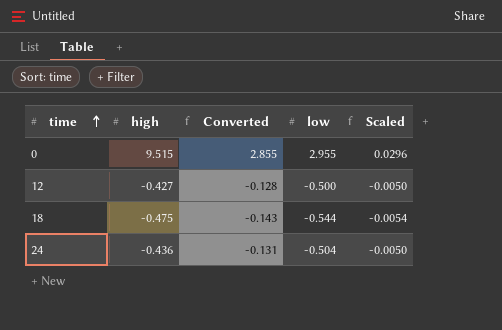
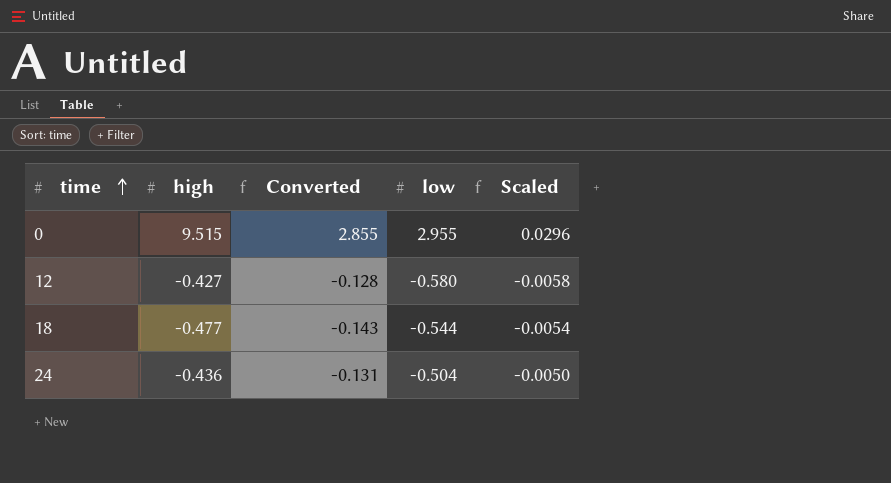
12 | low: -0.500 -> -0.580
12 | Scaled: -0.0050 -> -0.0058
18 | high: -0.475 -> -0.477

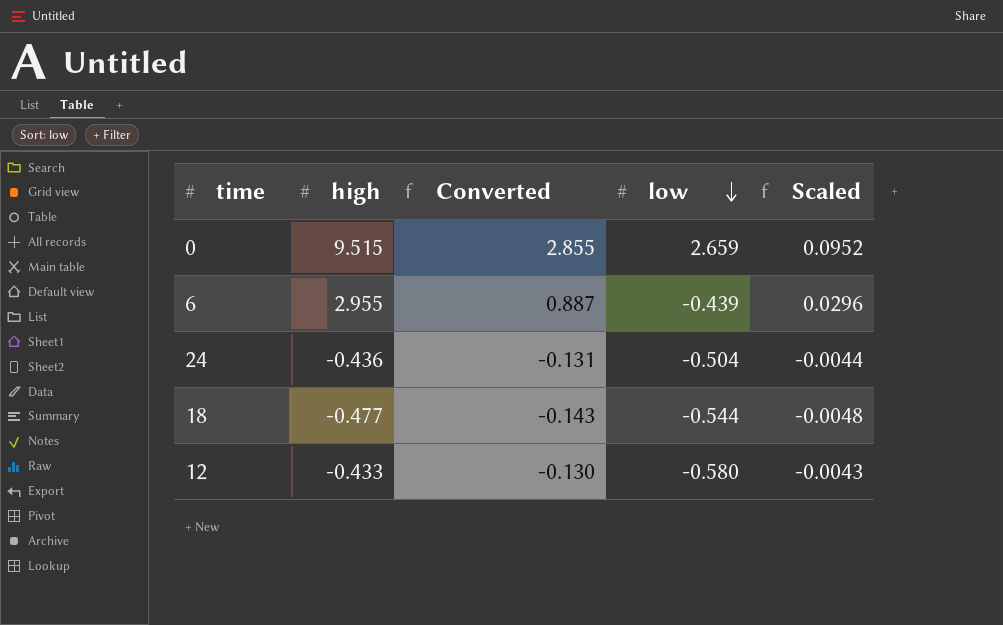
row order: time ascending -> low descending
column Scaled | formula: [low] * 0.01 -> [high] * 0.01
0 | low: 2.955 -> 2.659
row 6: none -> 2.955 | 0.887 | -0.439 | 0.0296
12 | high: -0.427 -> -0.433
12 | Converted: -0.128 -> -0.130

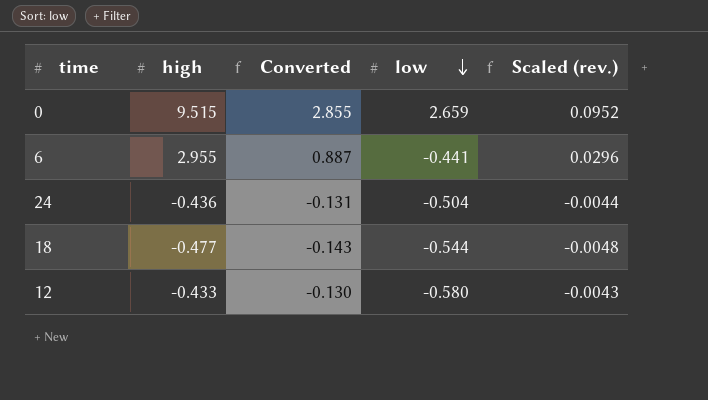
column name: Scaled -> Scaled (rev.)
6 | low: -0.439 -> -0.441

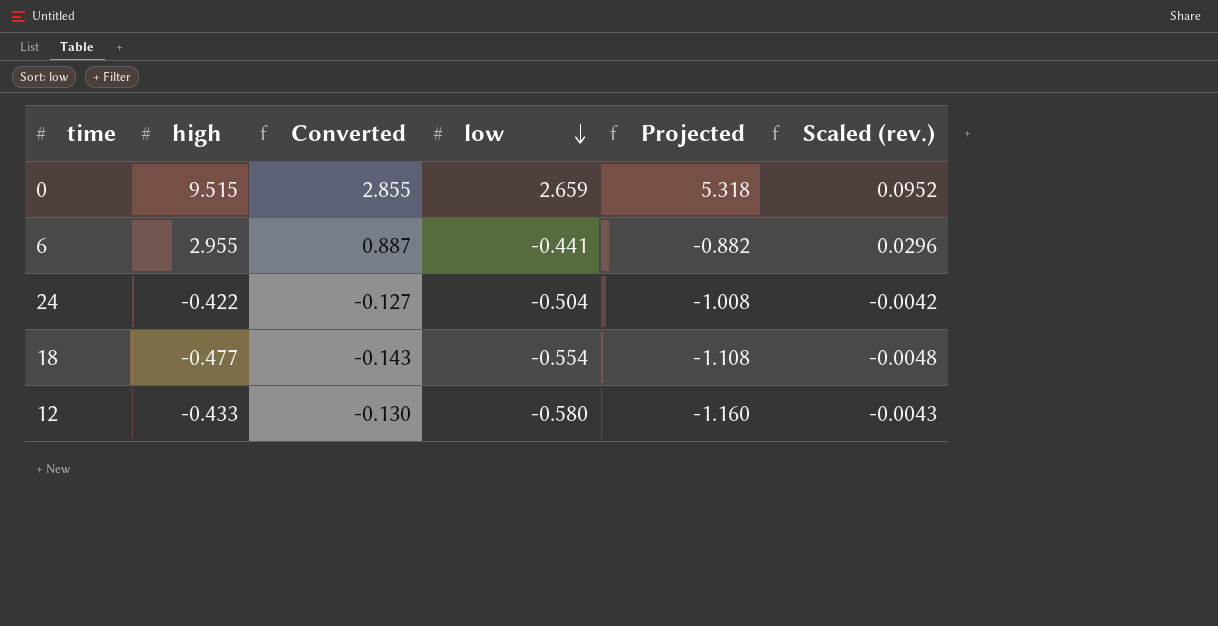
column Projected | formula: none -> [low] * 2
24 | high: -0.436 -> -0.422
24 | Converted: -0.131 -> -0.127
24 | Scaled (rev.): -0.0044 -> -0.0042
18 | low: -0.544 -> -0.554

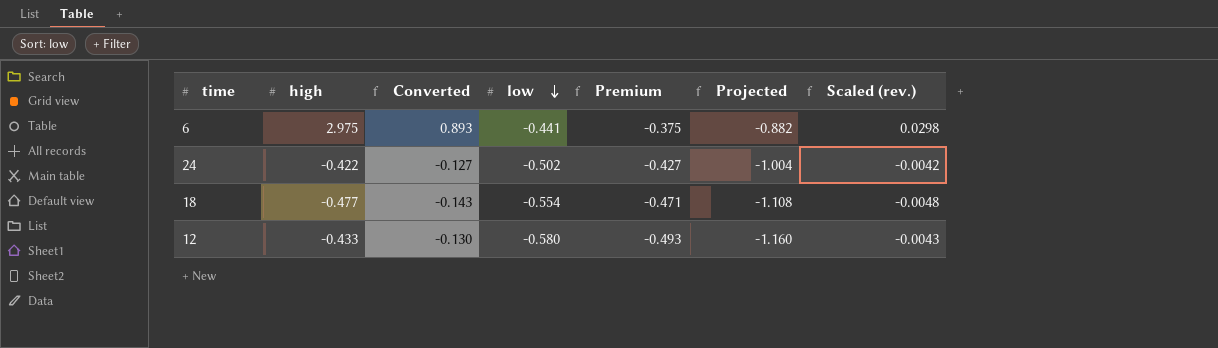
column Premium | formula: none -> [low] * 0.85
row 0: 9.515 | 2.855 | 2.659 | 5.318 | 0.0952 -> none
6 | high: 2.955 -> 2.975
6 | Converted: 0.887 -> 0.893
6 | Scaled (rev.): 0.0296 -> 0.0298
24 | low: -0.504 -> -0.502
24 | Projected: -1.008 -> -1.004

